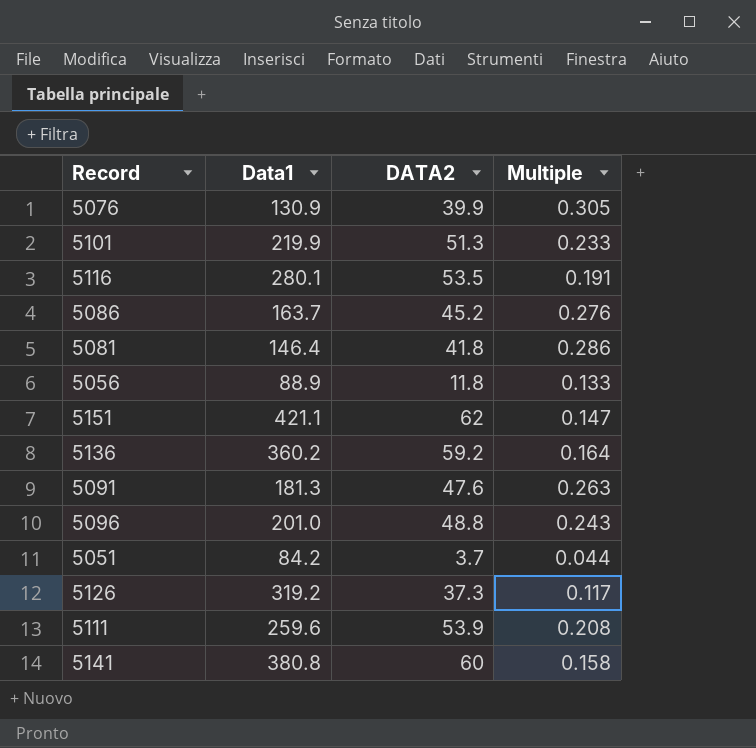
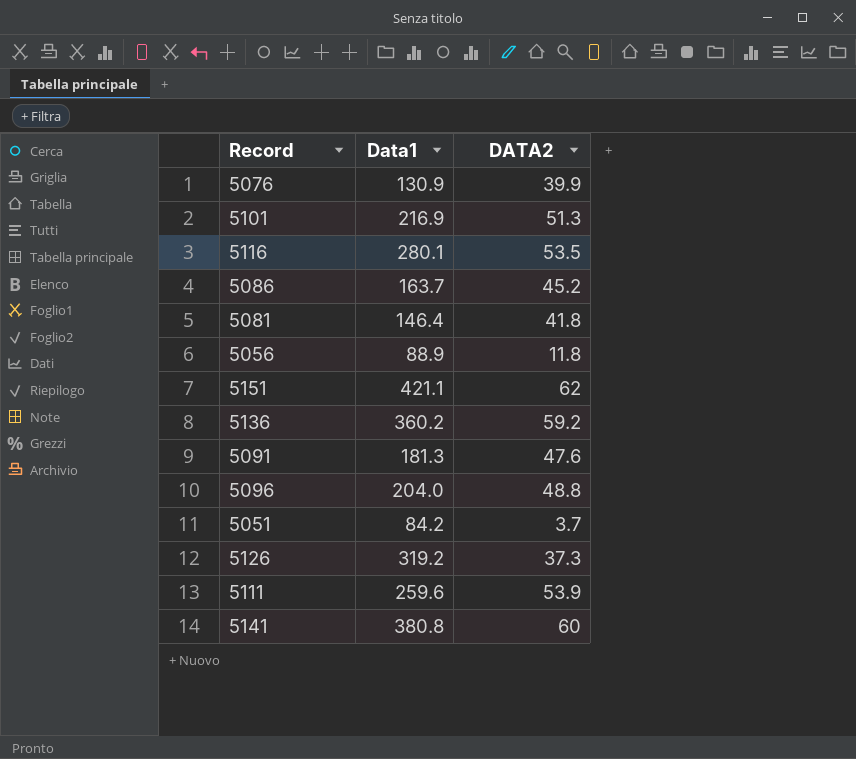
column Multiple | formula: [DATA2] / [Data1] -> none
5101 | Data1: 219.9 -> 216.9
5096 | Data1: 201.0 -> 204.0

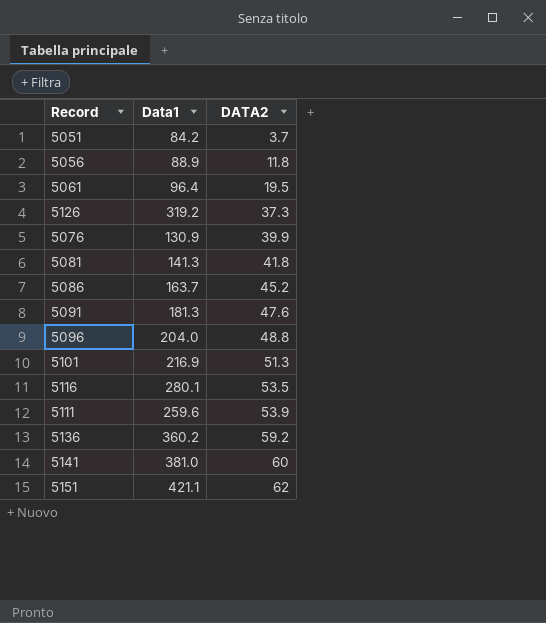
row order: none -> DATA2 ascending
row 5061: none -> 96.4 | 19.5
5081 | Data1: 146.4 -> 141.3
5141 | Data1: 380.8 -> 381.0

